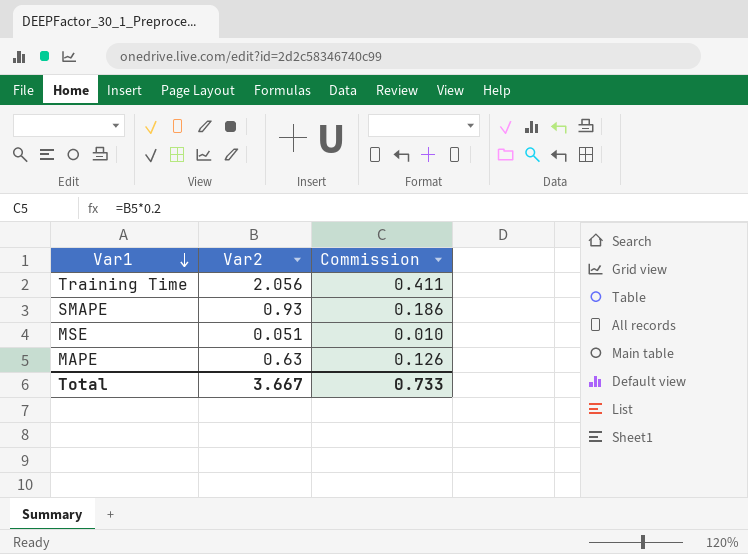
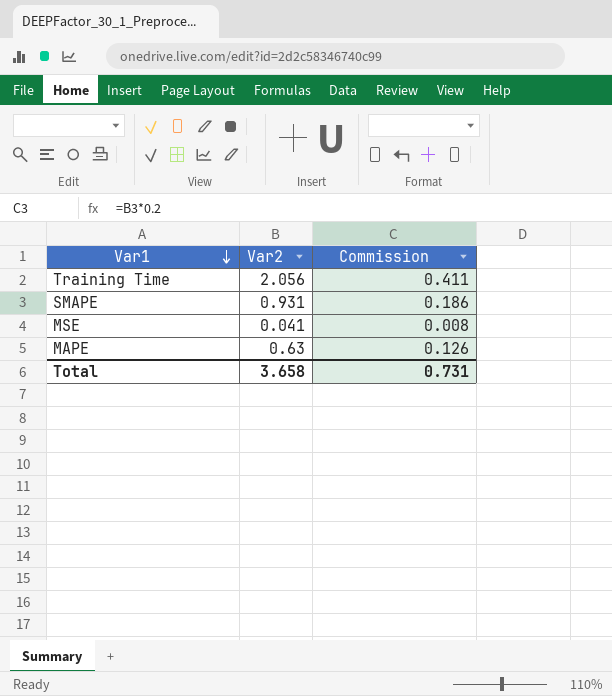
SMAPE | Var2: 0.93 -> 0.931
MSE | Var2: 0.051 -> 0.041
MSE | Commission: 0.010 -> 0.008
Total | Var2: 3.667 -> 3.658
Total | Commission: 0.733 -> 0.731

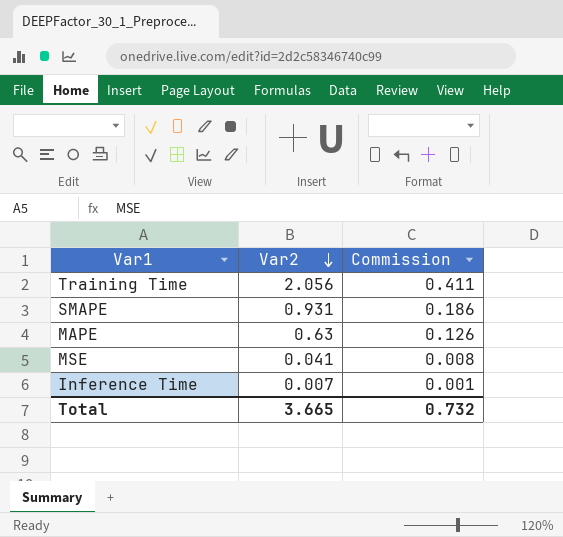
row order: Var1 descending -> Var2 descending
row Inference Time: none -> 0.007 | 0.001
Total | Var2: 3.658 -> 3.665
Total | Commission: 0.731 -> 0.732

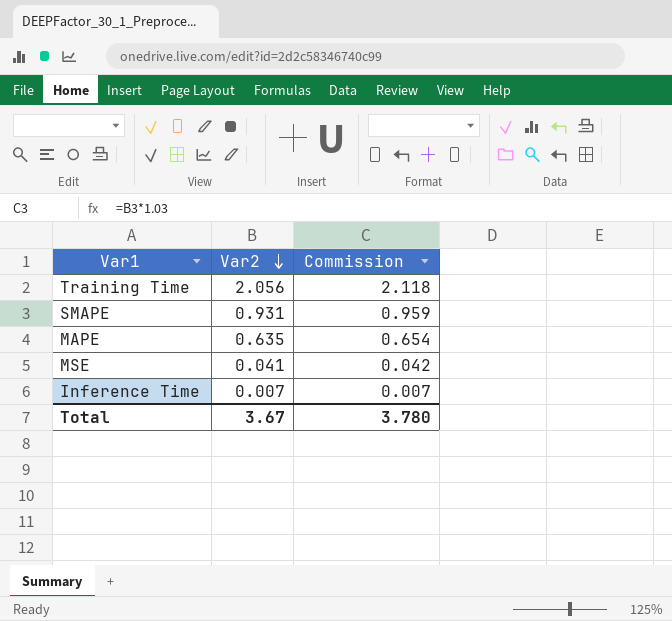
column Commission | formula: [Var2] * 0.2 -> [Var2] * 1.03
MAPE | Var2: 0.63 -> 0.635
Total | Var2: 3.665 -> 3.67
Total | Commission: 0.732 -> 3.780

